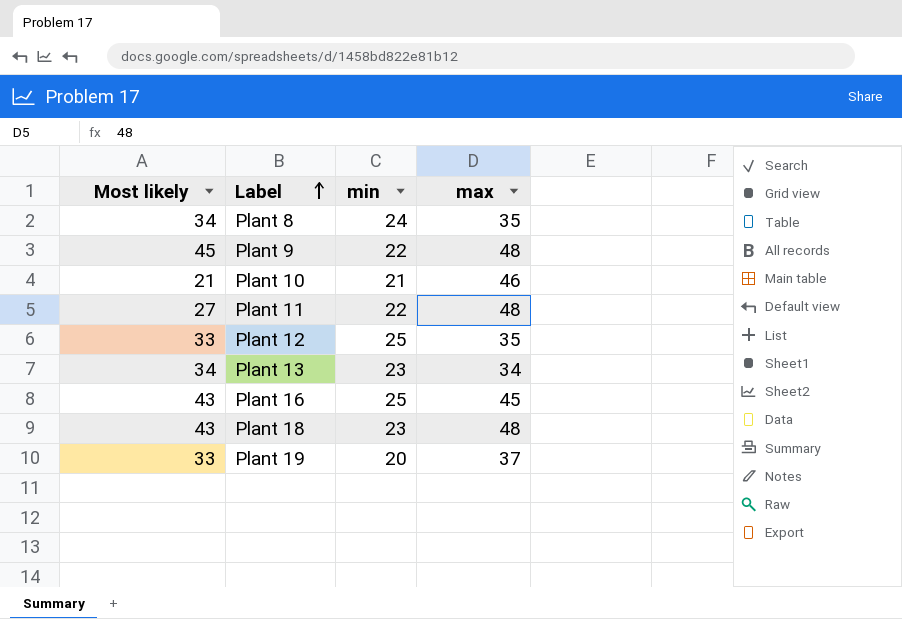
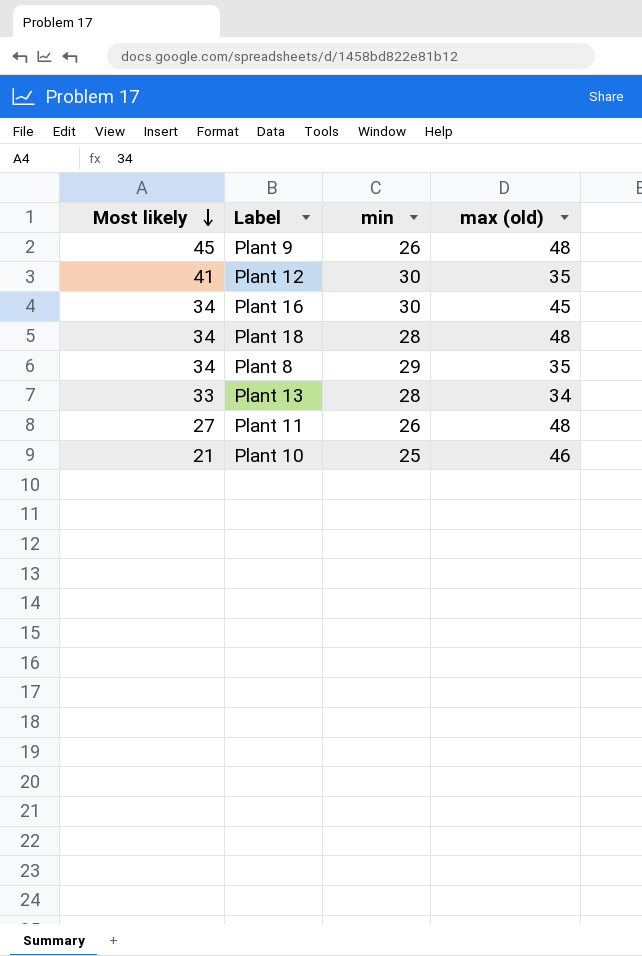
row order: Label ascending -> Most likely descending
column name: max -> max (old)
row Plant 19: 33 | 20 | 37 -> none
Plant 9 | min: 22 -> 26
Plant 12 | Most likely: 33 -> 41
Plant 12 | min: 25 -> 30
Plant 16 | Most likely: 43 -> 34
Plant 16 | min: 25 -> 30
Plant 18 | Most likely: 43 -> 34
Plant 18 | min: 23 -> 28
Plant 8 | min: 24 -> 29
Plant 13 | Most likely: 34 -> 33
Plant 13 | min: 23 -> 28
Plant 11 | min: 22 -> 26
Plant 10 | min: 21 -> 25

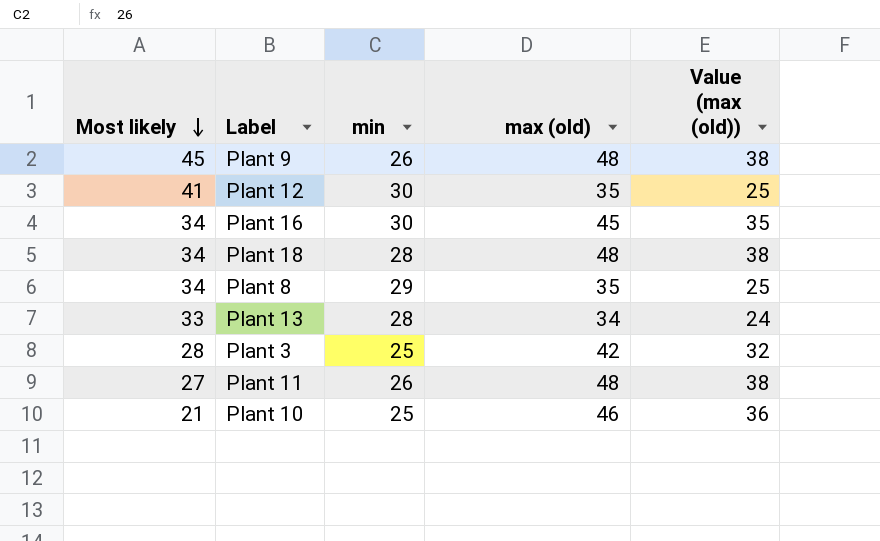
column Value (max (old)) | formula: none -> [max (old)] - 10
row Plant 3: none -> 28 | 25 | 42 | 32

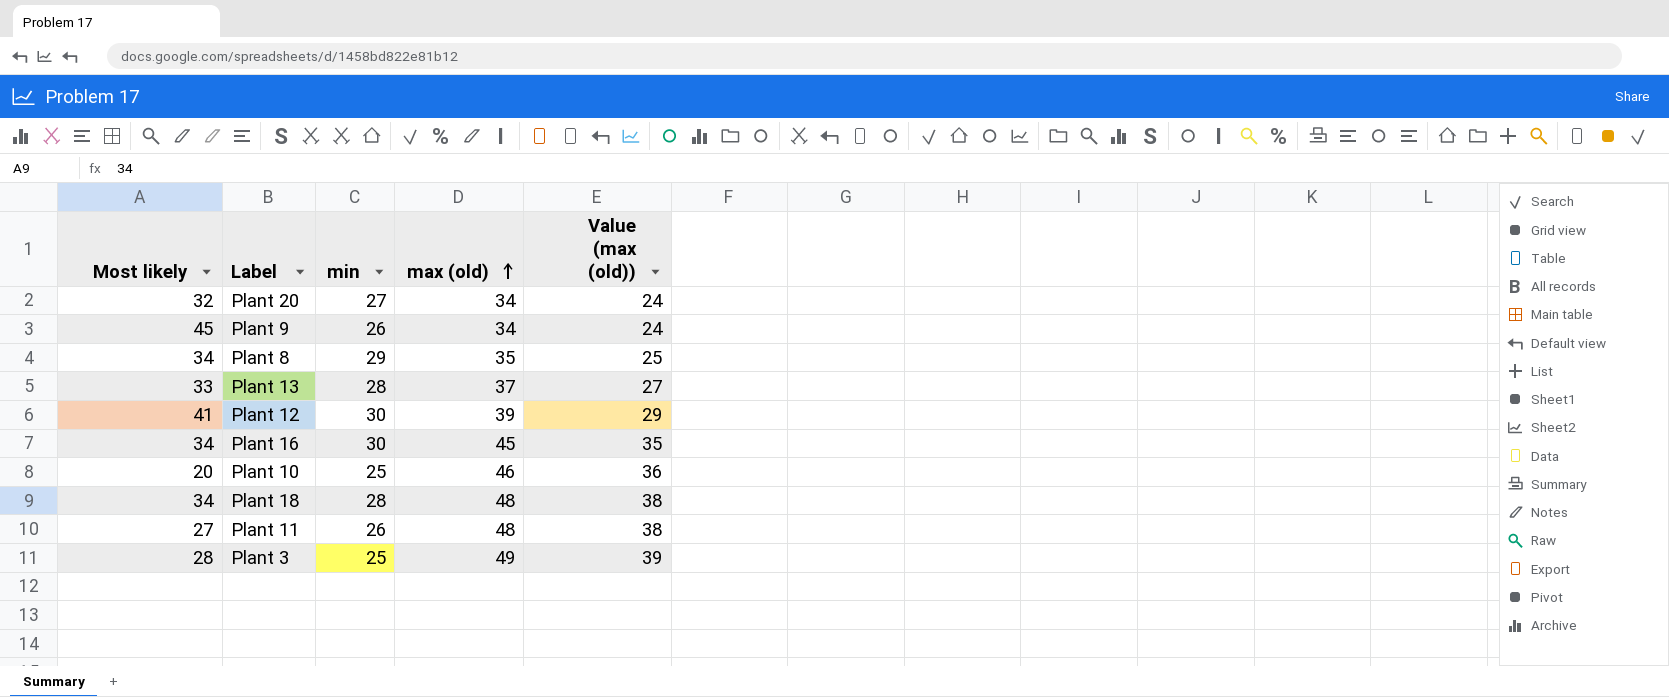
row order: Most likely descending -> max (old) ascending
row Plant 20: none -> 32 | 27 | 34 | 24
Plant 9 | max (old): 48 -> 34
Plant 9 | Value (max (old)): 38 -> 24
Plant 13 | max (old): 34 -> 37
Plant 13 | Value (max (old)): 24 -> 27
Plant 12 | max (old): 35 -> 39
Plant 12 | Value (max (old)): 25 -> 29
Plant 10 | Most likely: 21 -> 20
Plant 3 | max (old): 42 -> 49
Plant 3 | Value (max (old)): 32 -> 39

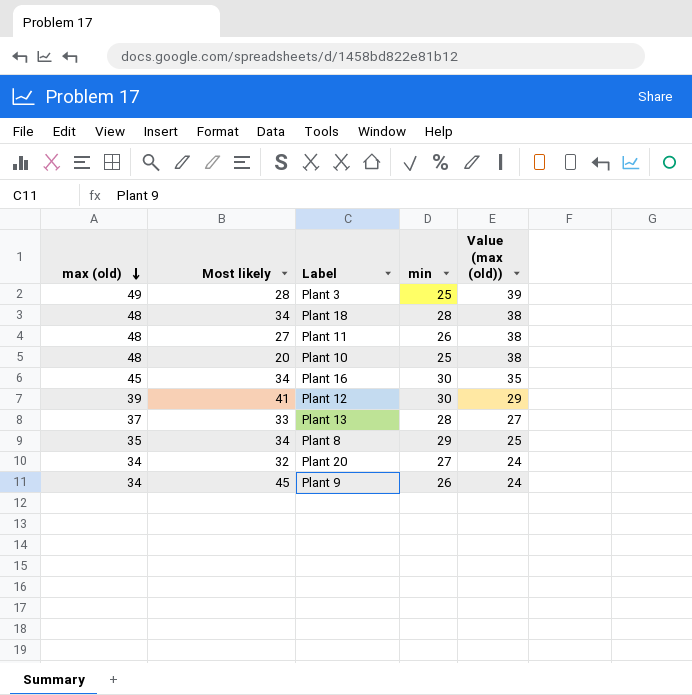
row order: max (old) ascending -> max (old) descending
column max (old) | position: 4 -> 1
Plant 10 | max (old): 46 -> 48
Plant 10 | Value (max (old)): 36 -> 38

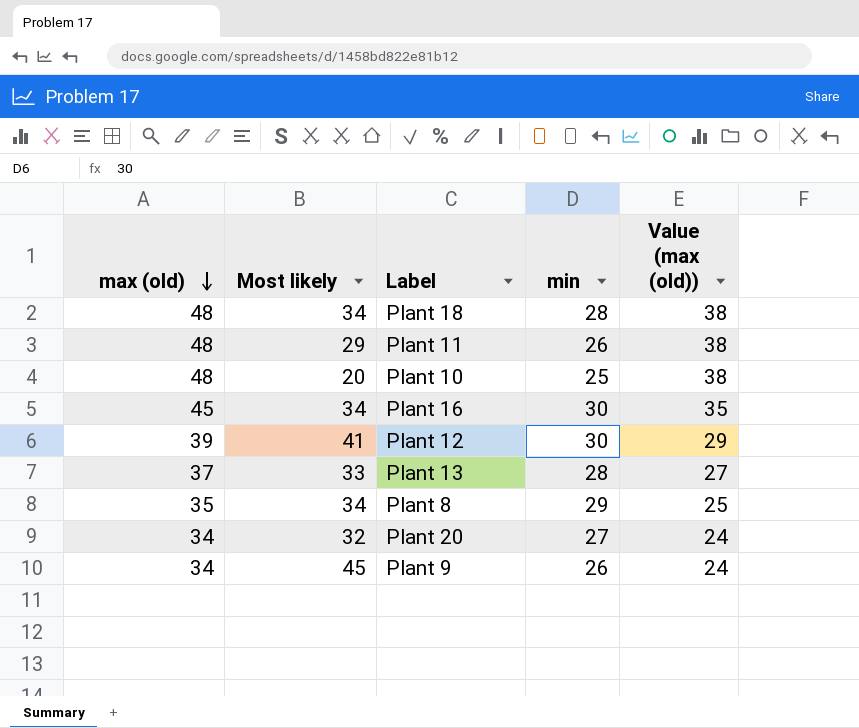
row Plant 3: 49 | 28 | 25 | 39 -> none
Plant 11 | Most likely: 27 -> 29

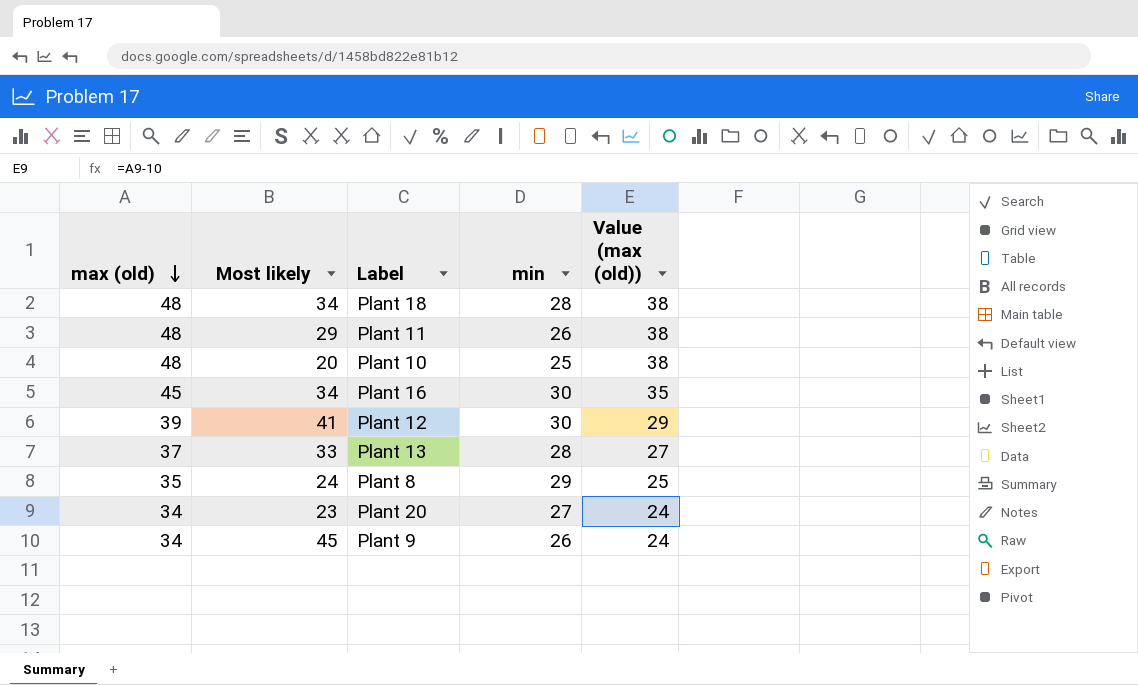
Plant 8 | Most likely: 34 -> 24
Plant 20 | Most likely: 32 -> 23

